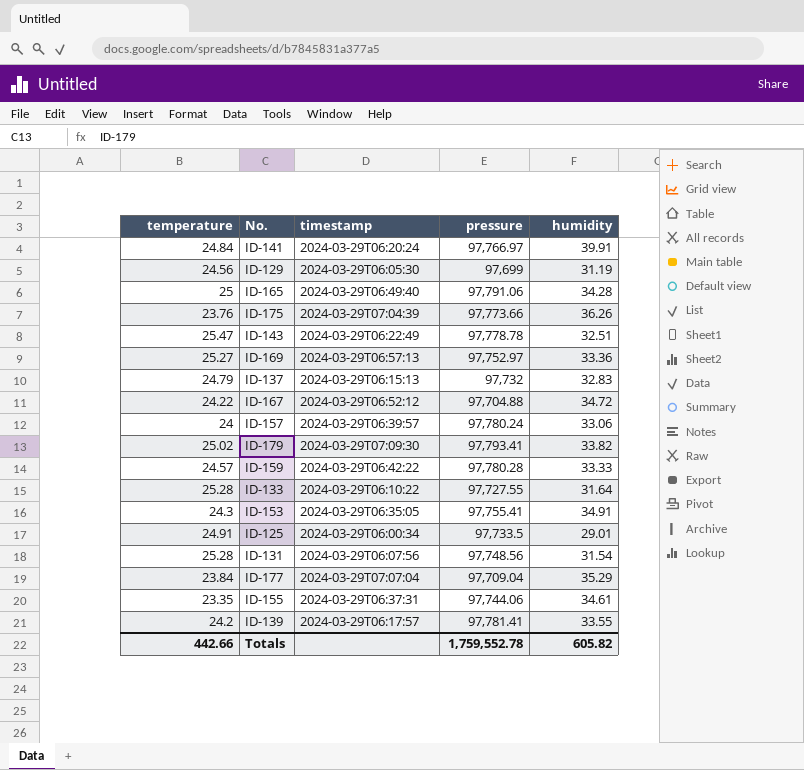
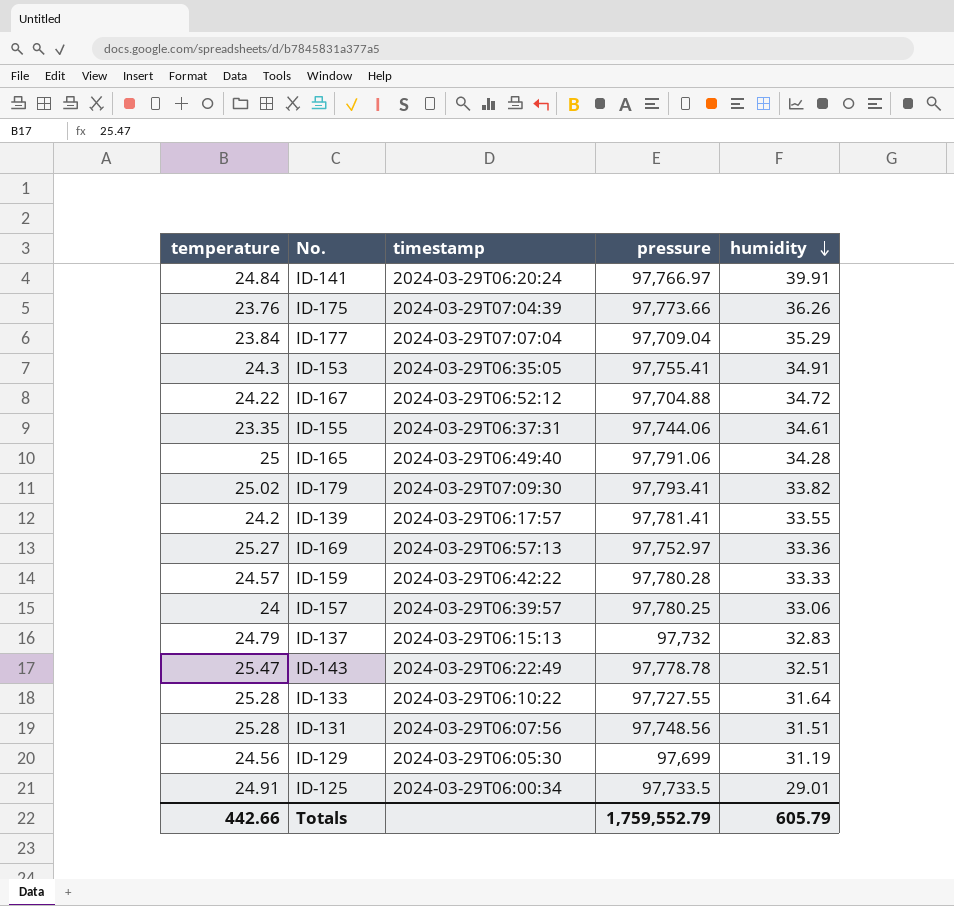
row order: none -> humidity descending
ID-157 | pressure: 97,780.24 -> 97,780.25
ID-131 | humidity: 31.54 -> 31.51
Totals | pressure: 1,759,552.78 -> 1,759,552.79
Totals | humidity: 605.82 -> 605.79

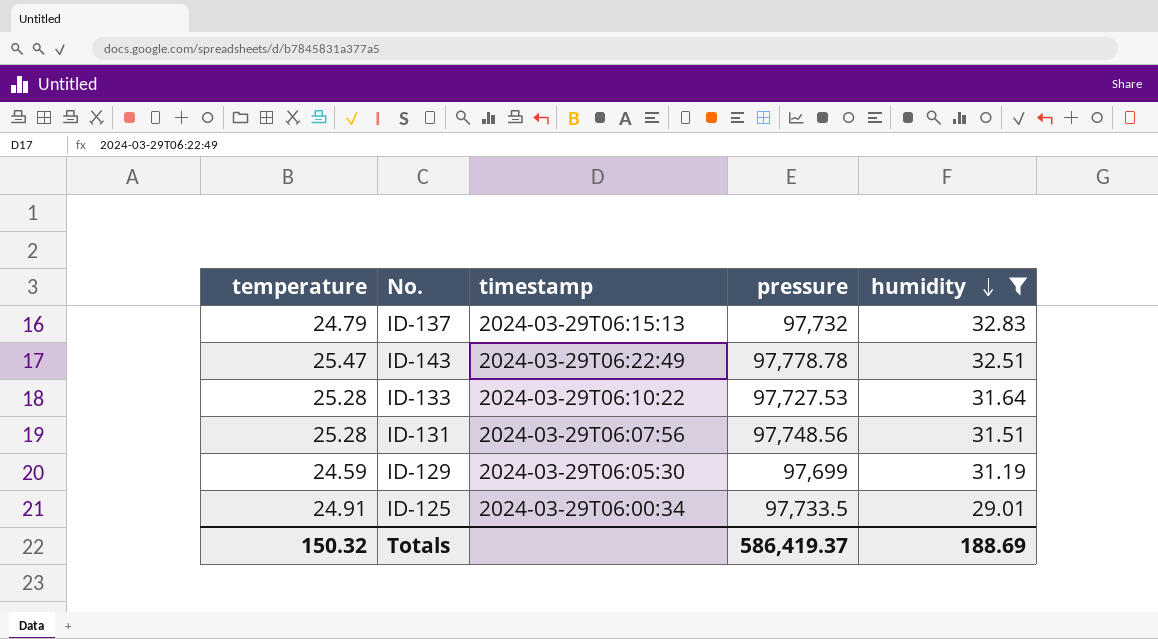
filter: none -> humidity <= 32.83
ID-133 | pressure: 97,727.55 -> 97,727.53
ID-129 | temperature: 24.56 -> 24.59
Totals | temperature: 442.66 -> 150.32
Totals | pressure: 1,759,552.79 -> 586,419.37
Totals | humidity: 605.79 -> 188.69

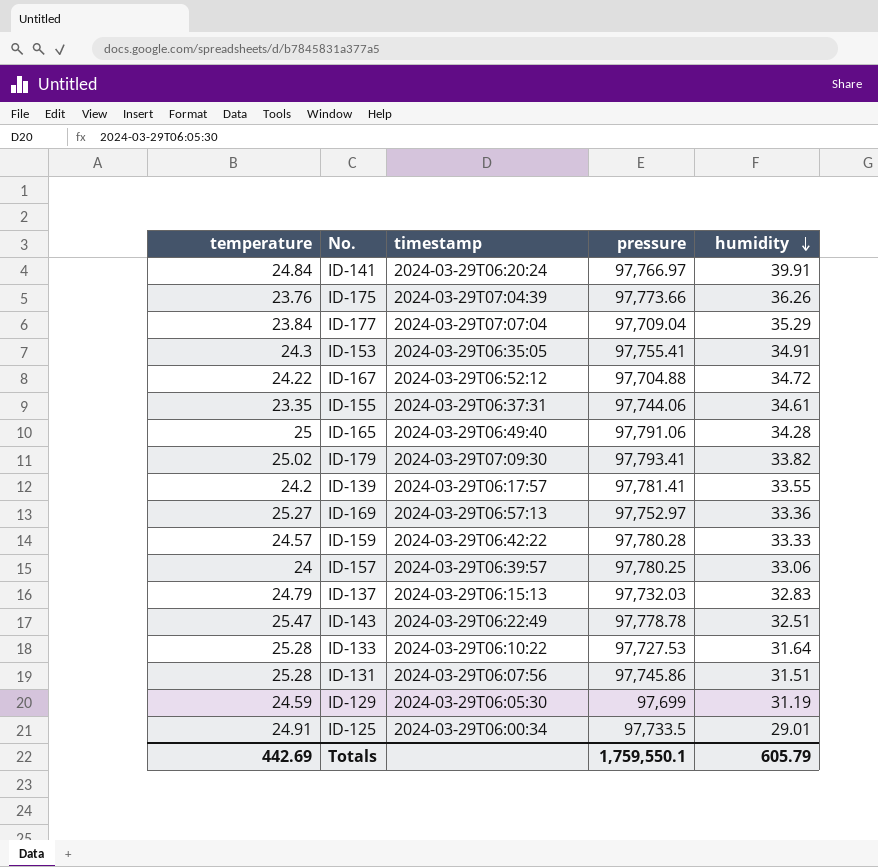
filter: humidity <= 32.83 -> none
ID-137 | pressure: 97,732 -> 97,732.03
ID-131 | pressure: 97,748.56 -> 97,745.86
Totals | temperature: 150.32 -> 442.69
Totals | pressure: 586,419.37 -> 1,759,550.1
Totals | humidity: 188.69 -> 605.79

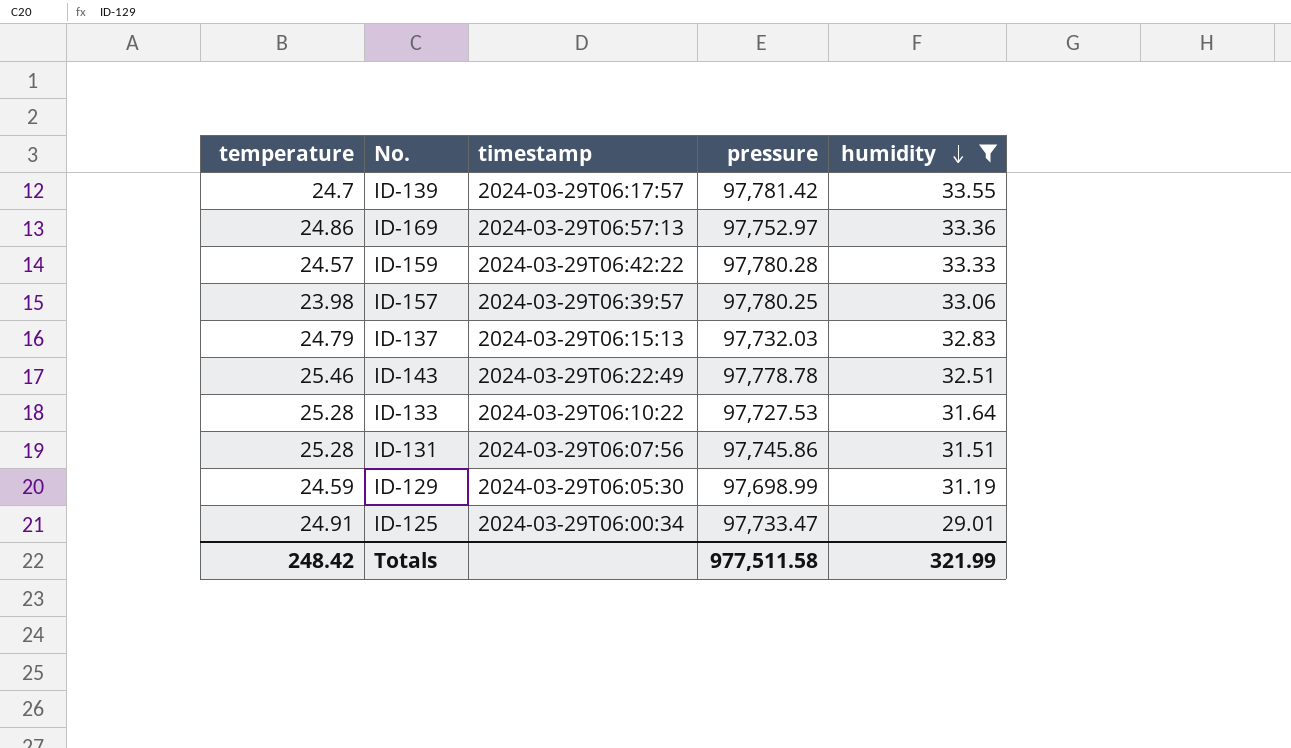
filter: none -> humidity <= 33.55
ID-139 | temperature: 24.2 -> 24.7
ID-139 | pressure: 97,781.41 -> 97,781.42
ID-169 | temperature: 25.27 -> 24.86
ID-157 | temperature: 24 -> 23.98
ID-143 | temperature: 25.47 -> 25.46
ID-129 | pressure: 97,699 -> 97,698.99
ID-125 | pressure: 97,733.5 -> 97,733.47
Totals | temperature: 442.69 -> 248.42
Totals | pressure: 1,759,550.1 -> 977,511.58
Totals | humidity: 605.79 -> 321.99

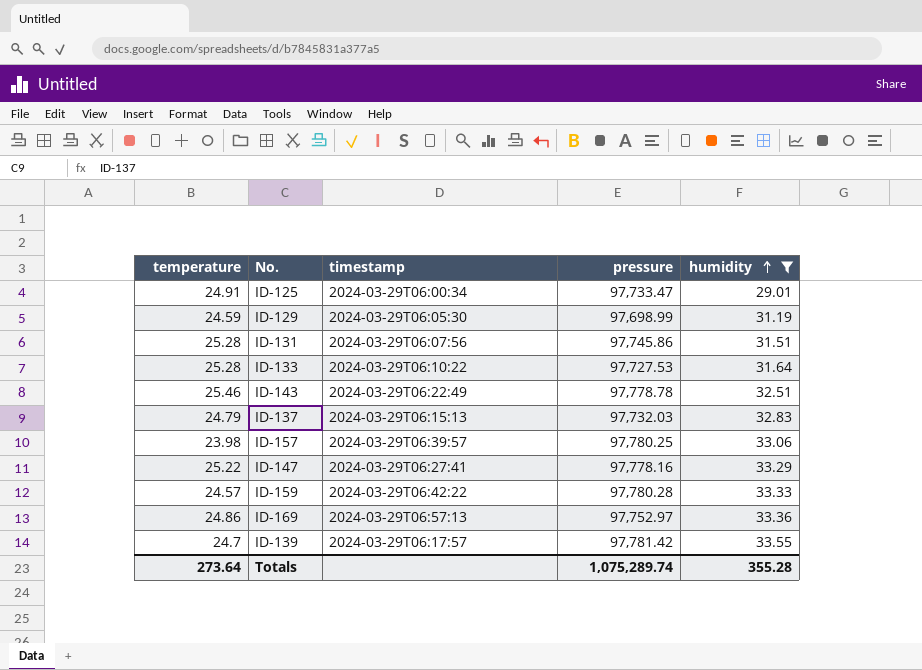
row order: humidity descending -> humidity ascending
row ID-147: none -> 25.22 | 2024-03-29T06:27:41 | 97,778.16 | 33.29
Totals | temperature: 248.42 -> 273.64
Totals | pressure: 977,511.58 -> 1,075,289.74
Totals | humidity: 321.99 -> 355.28

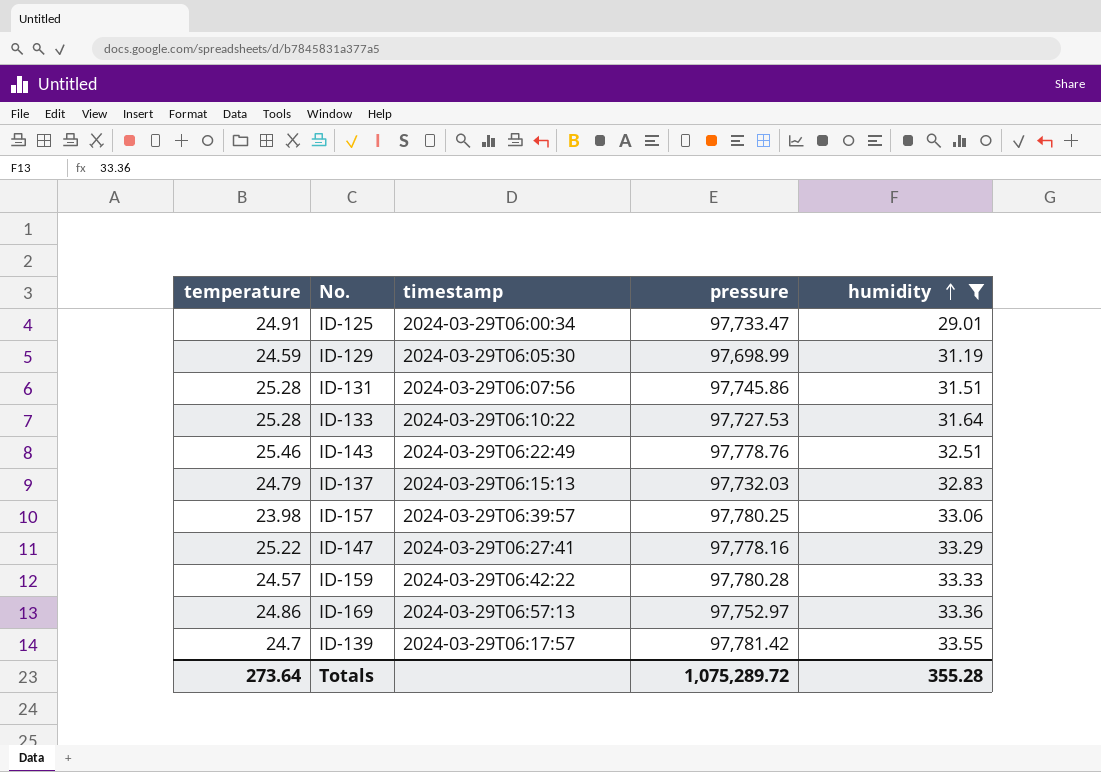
ID-143 | pressure: 97,778.78 -> 97,778.76
Totals | pressure: 1,075,289.74 -> 1,075,289.72

